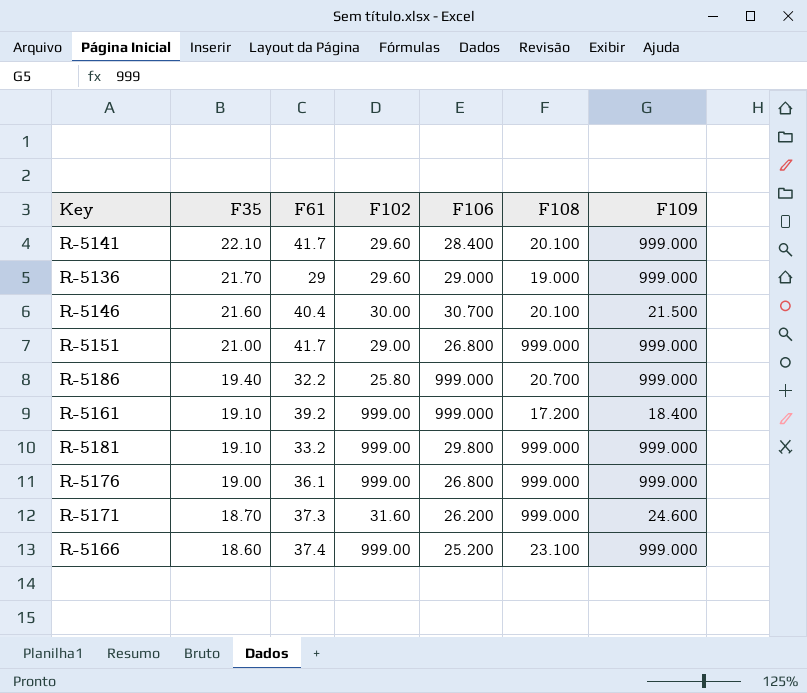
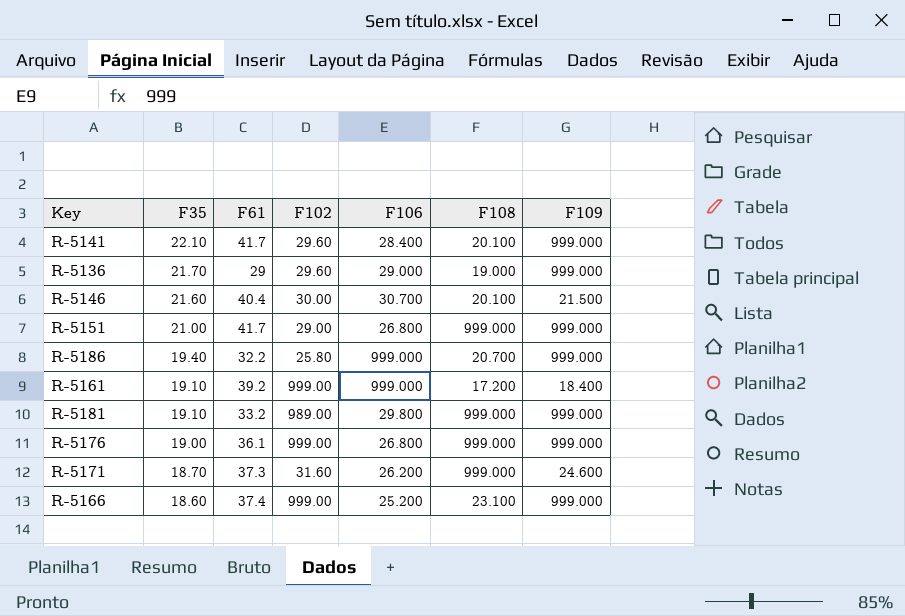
R-5181 | F102: 999.00 -> 989.00

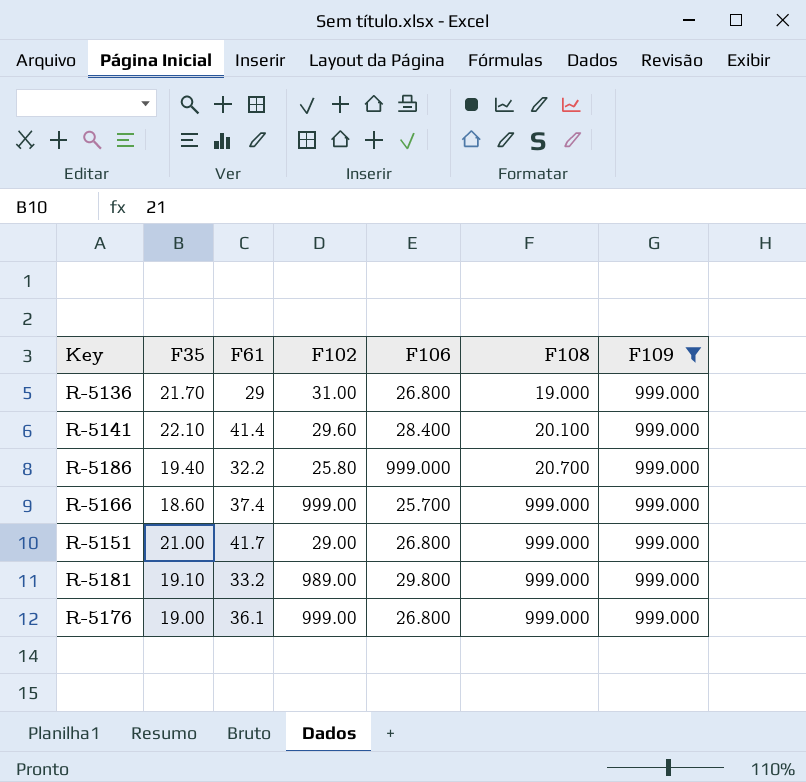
filter: none -> F109 = 999.000
row order: F35 descending -> F108 ascending
R-5136 | F102: 29.60 -> 31.00
R-5136 | F106: 29.000 -> 26.800
R-5141 | F61: 41.7 -> 41.4
R-5166 | F106: 25.200 -> 25.700
R-5166 | F108: 23.100 -> 999.000

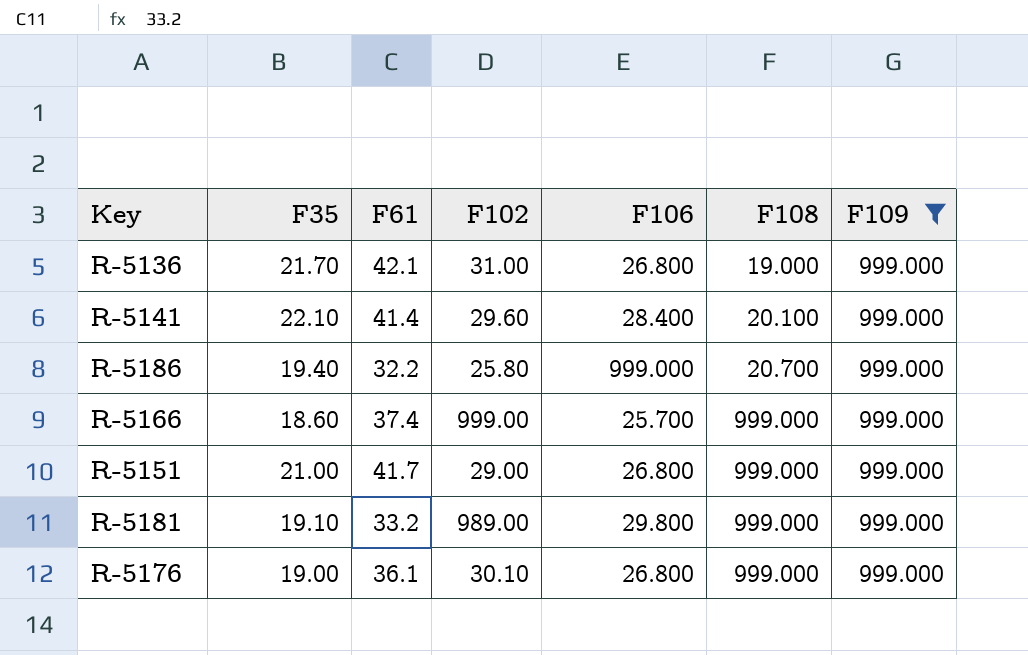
R-5136 | F61: 29 -> 42.1
R-5176 | F102: 999.00 -> 30.10

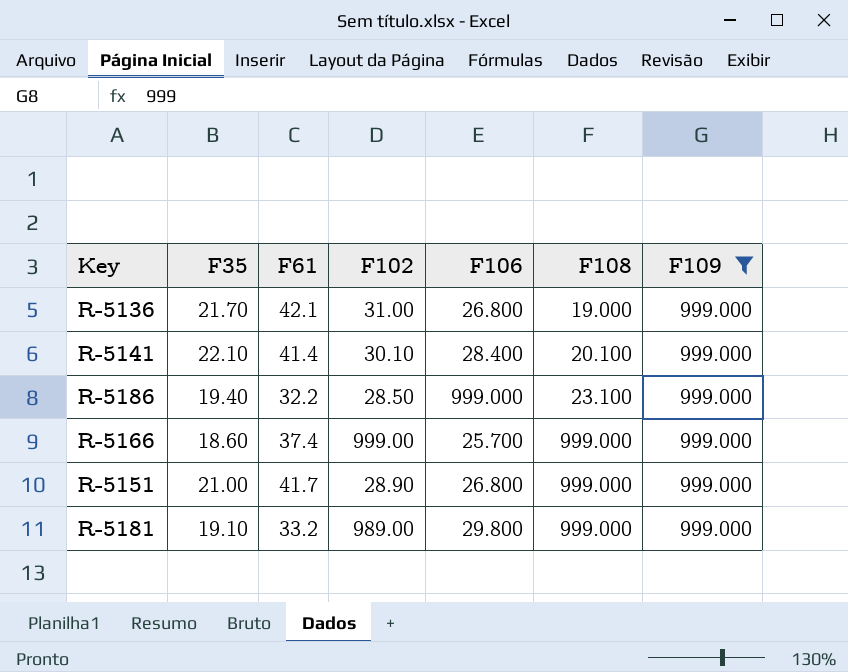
row R-5176: 19.00 | 36.1 | 30.10 | 26.800 | 999.000 | 999.000 -> none
R-5141 | F102: 29.60 -> 30.10
R-5186 | F102: 25.80 -> 28.50
R-5186 | F108: 20.700 -> 23.100
R-5151 | F102: 29.00 -> 28.90

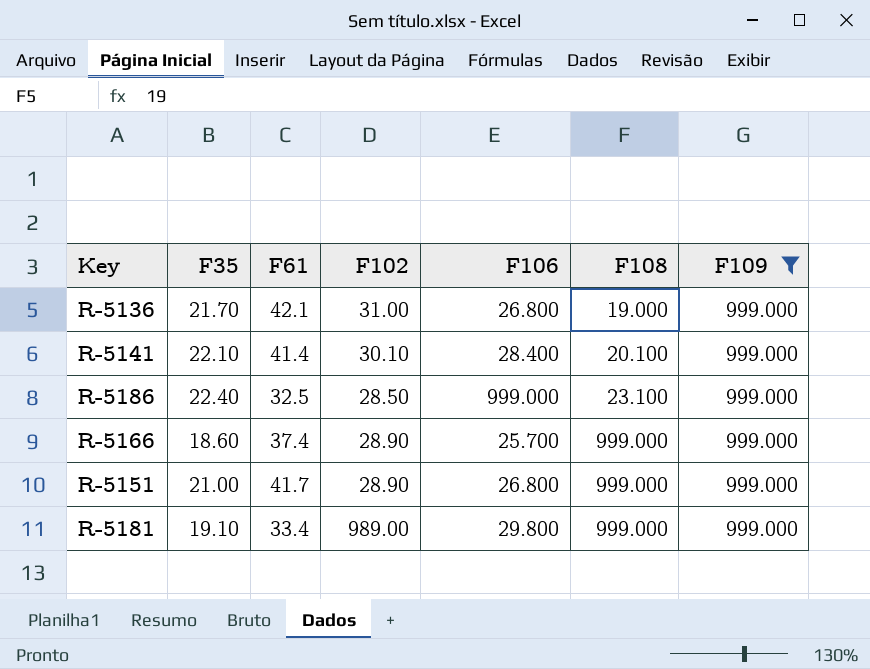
R-5186 | F35: 19.40 -> 22.40
R-5186 | F61: 32.2 -> 32.5
R-5166 | F102: 999.00 -> 28.90
R-5181 | F61: 33.2 -> 33.4

